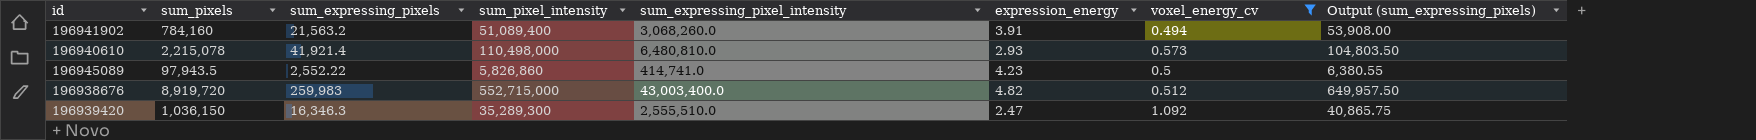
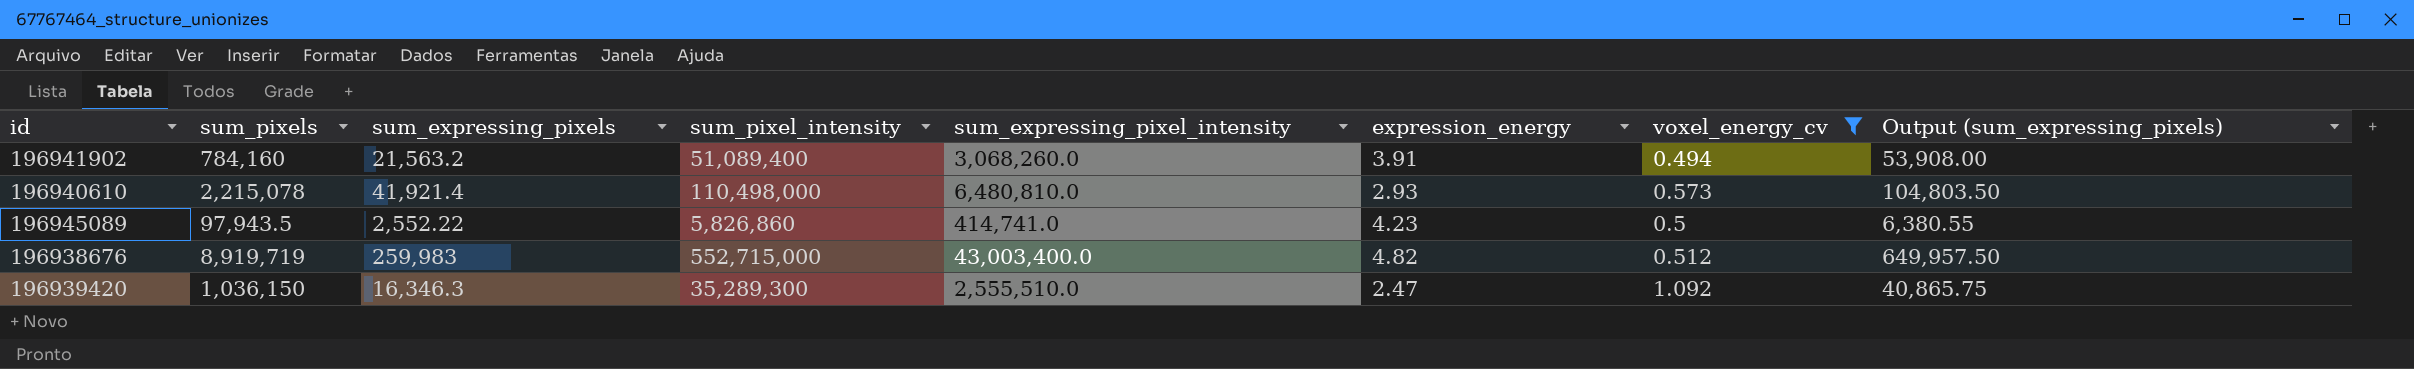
196938676 | sum_pixels: 8,919,720 -> 8,919,719

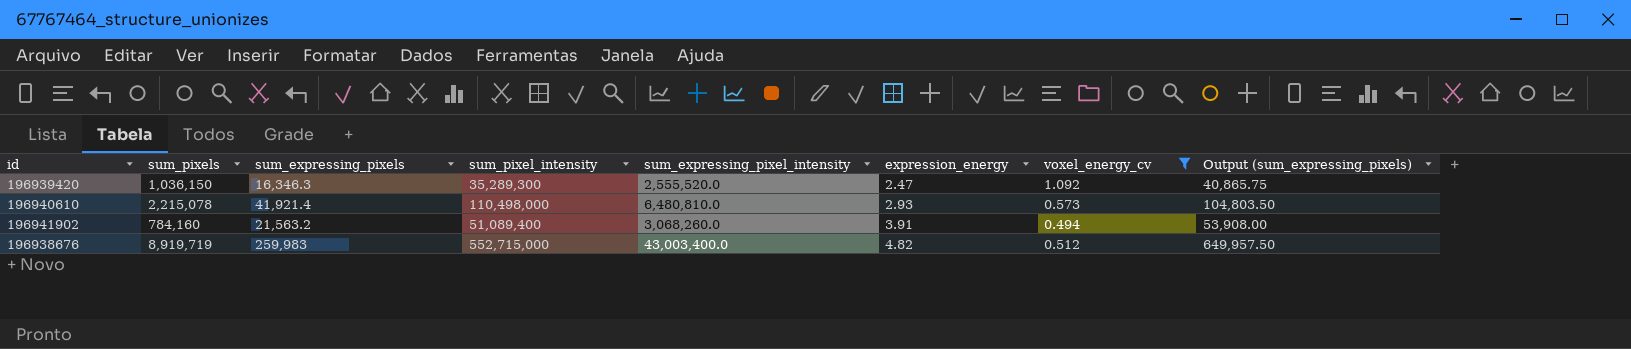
row order: none -> expression_energy ascending
row 196945089: 97,943.5 | 2,552.22 | 5,826,860 | 414,741.0 | 4.23 | 0.5 | 6,380.55 -> none
196939420 | sum_expressing_pixel_intensity: 2,555,510.0 -> 2,555,520.0

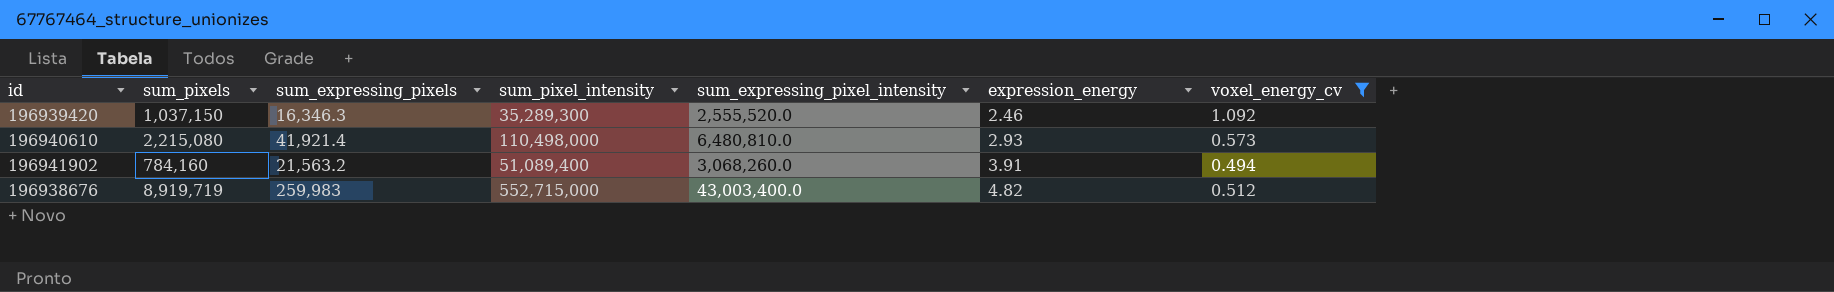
column Output (sum_expressing_pixels) | formula: [sum_expressing_pixels] * 2.5 -> none
196939420 | sum_pixels: 1,036,150 -> 1,037,150
196939420 | expression_energy: 2.47 -> 2.46
196940610 | sum_pixels: 2,215,078 -> 2,215,080

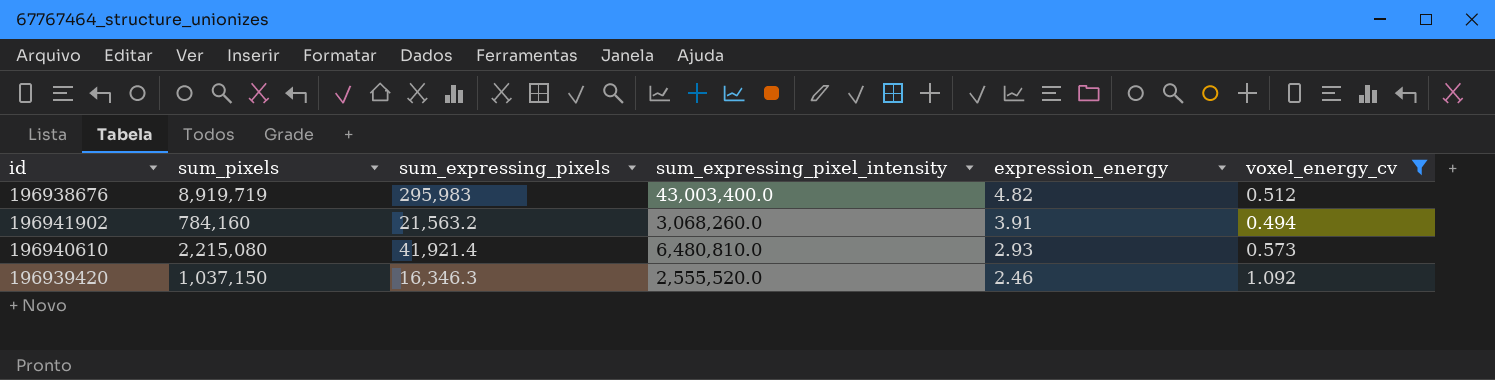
row order: expression_energy ascending -> expression_energy descending
column sum_pixel_intensity | position: 4 -> none
196938676 | sum_expressing_pixels: 259,983 -> 295,983

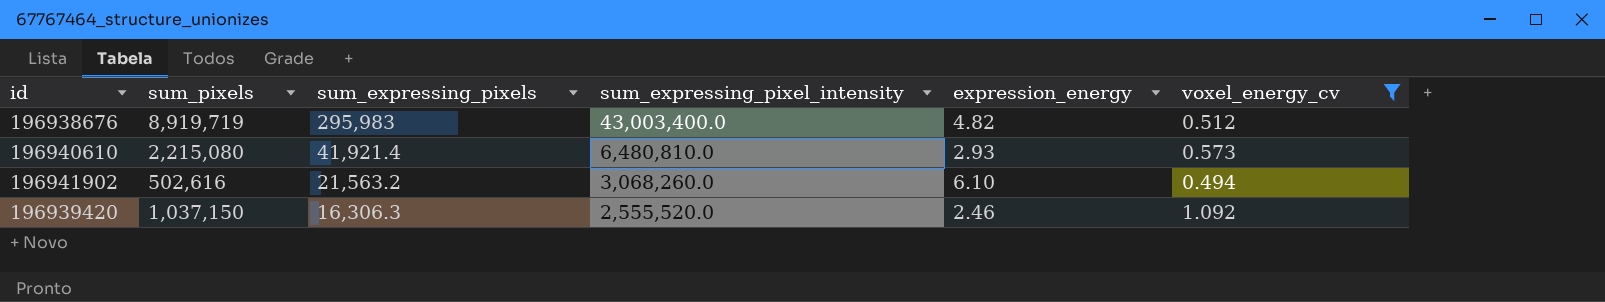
row order: expression_energy descending -> sum_expressing_pixels descending
196941902 | sum_pixels: 784,160 -> 502,616
196941902 | expression_energy: 3.91 -> 6.10
196939420 | sum_expressing_pixels: 16,346.3 -> 16,306.3

